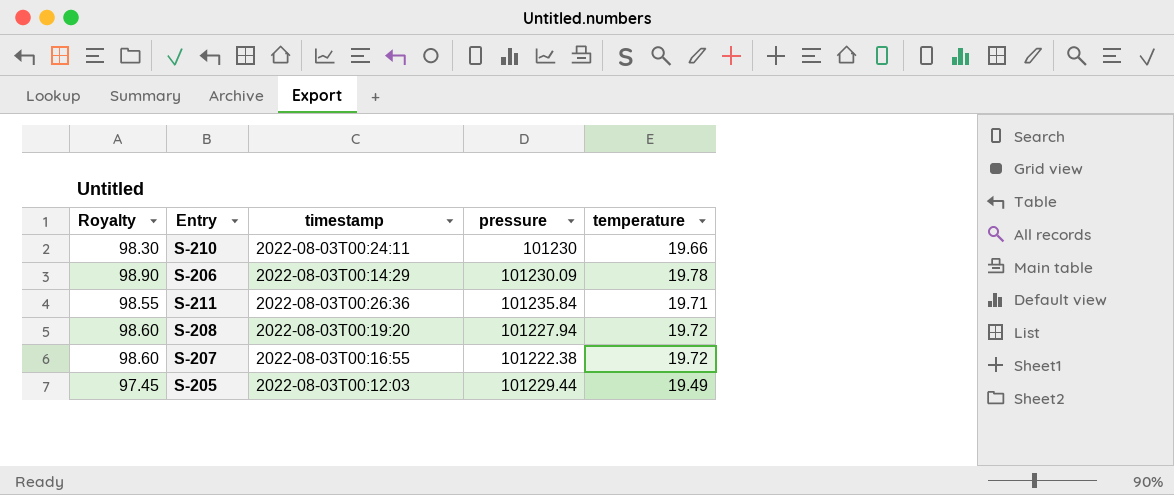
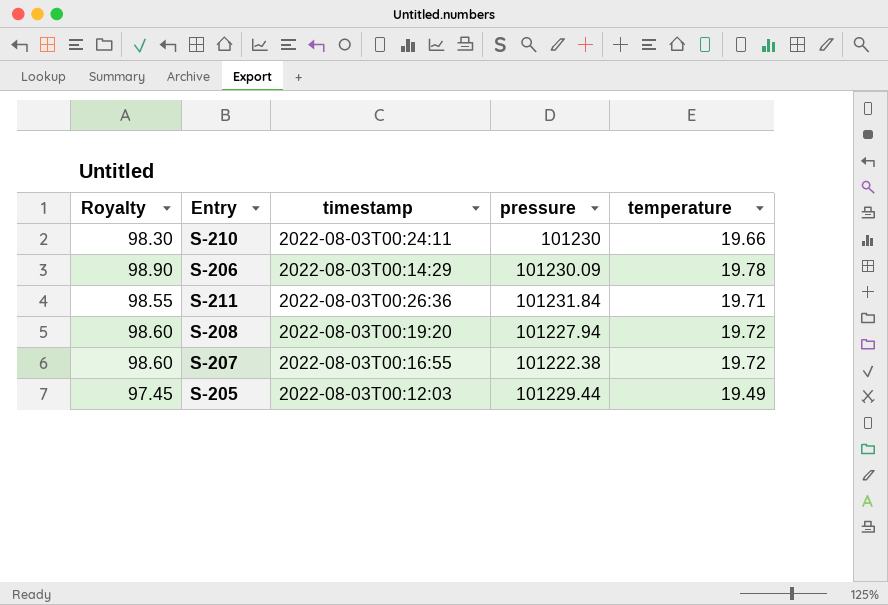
S-211 | pressure: 101235.84 -> 101231.84

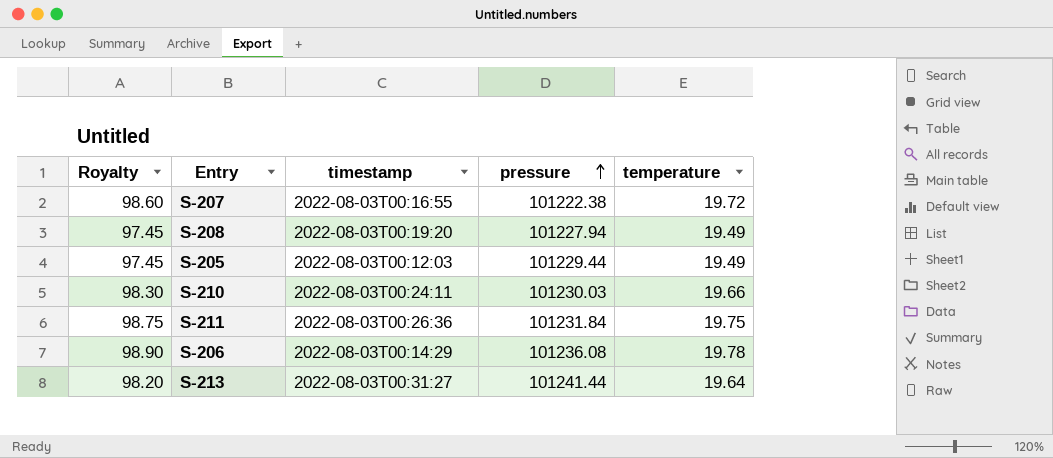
row order: none -> pressure ascending
S-208 | Royalty: 98.60 -> 97.45
S-208 | temperature: 19.72 -> 19.49
S-210 | pressure: 101230 -> 101230.03
S-211 | Royalty: 98.55 -> 98.75
S-211 | temperature: 19.71 -> 19.75
S-206 | pressure: 101230.09 -> 101236.08
row S-213: none -> 98.20 | 2022-08-03T00:31:27 | 101241.44 | 19.64

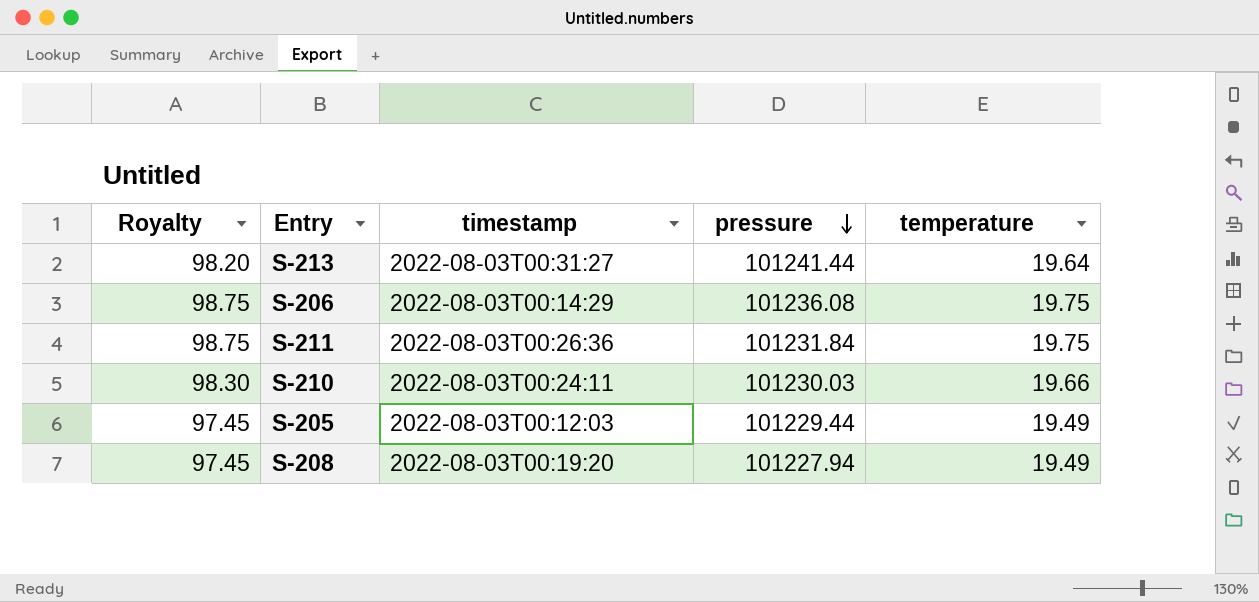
row order: pressure ascending -> pressure descending
row S-207: 98.60 | 2022-08-03T00:16:55 | 101222.38 | 19.72 -> none
S-206 | Royalty: 98.90 -> 98.75
S-206 | temperature: 19.78 -> 19.75

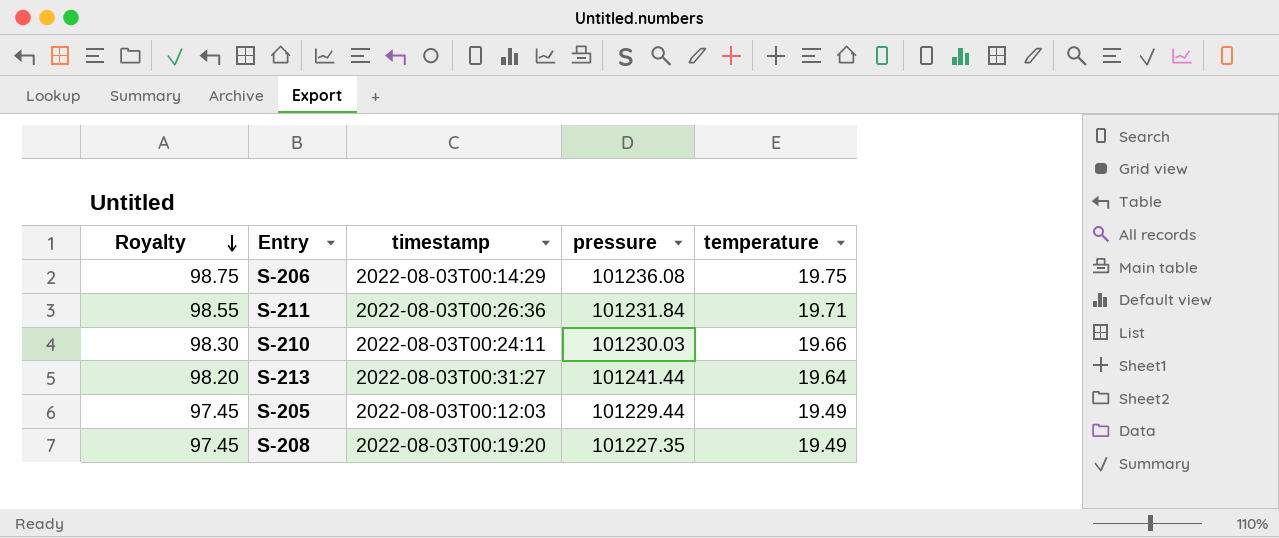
row order: pressure descending -> Royalty descending
S-211 | Royalty: 98.75 -> 98.55
S-211 | temperature: 19.75 -> 19.71
S-208 | pressure: 101227.94 -> 101227.35

